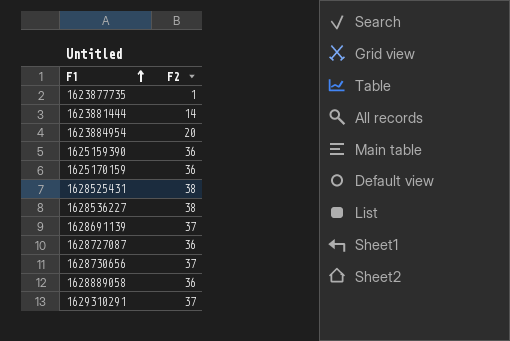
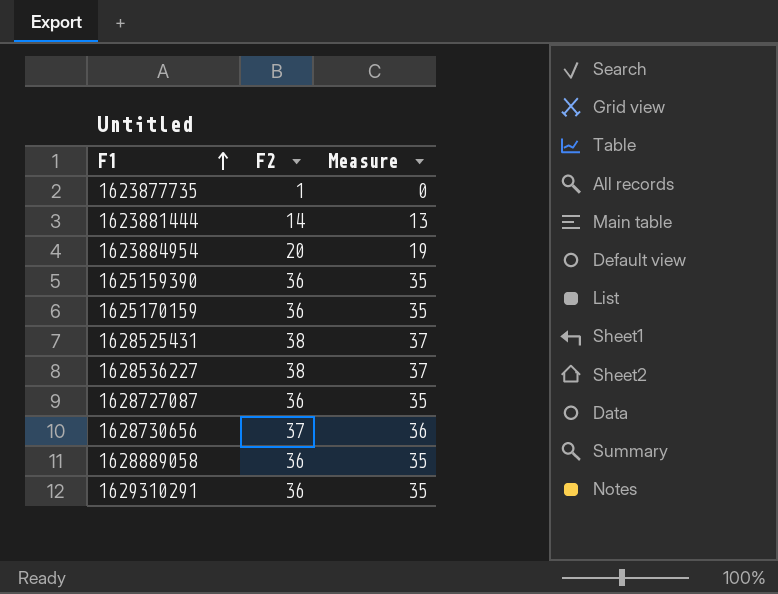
column Measure | formula: none -> [F2] - 1
row 1628691139: 37 -> none
1629310291 | F2: 37 -> 36

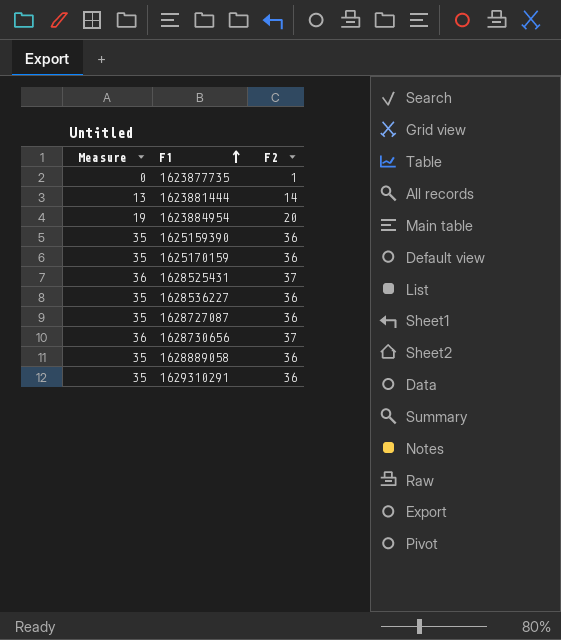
column Measure | position: 3 -> 1
1628525431 | Measure: 37 -> 36
1628525431 | F2: 38 -> 37
1628536227 | Measure: 37 -> 35
1628536227 | F2: 38 -> 36

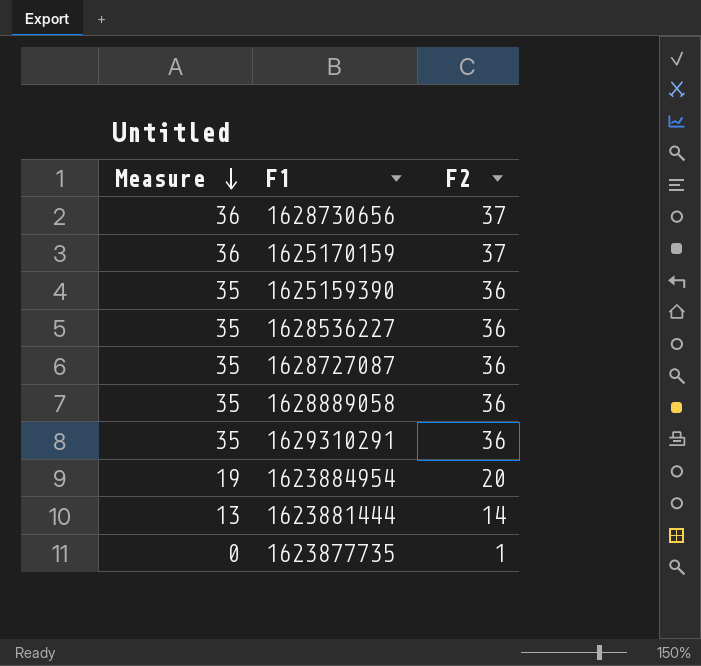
row order: F1 ascending -> Measure descending
row 1628525431: 36 | 37 -> none
1625170159 | Measure: 35 -> 36
1625170159 | F2: 36 -> 37

